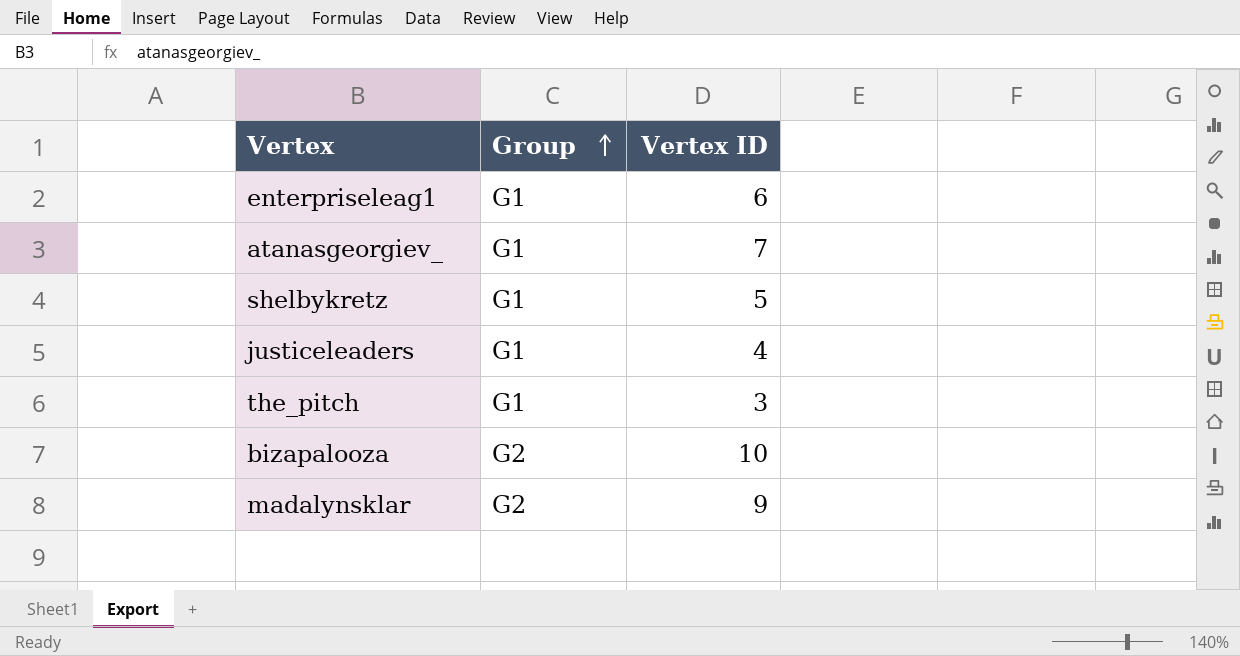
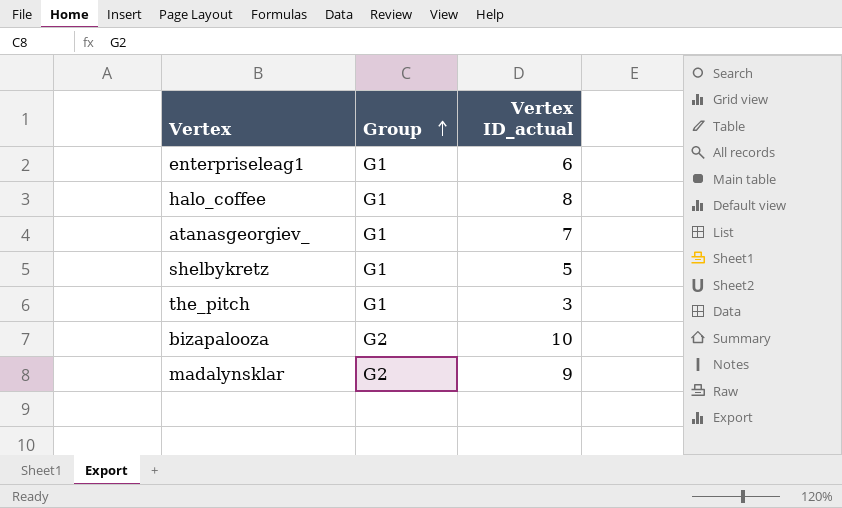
column name: Vertex ID -> Vertex ID_actual
row justiceleaders: G1 | 4 -> none
row halo_coffee: none -> G1 | 8

